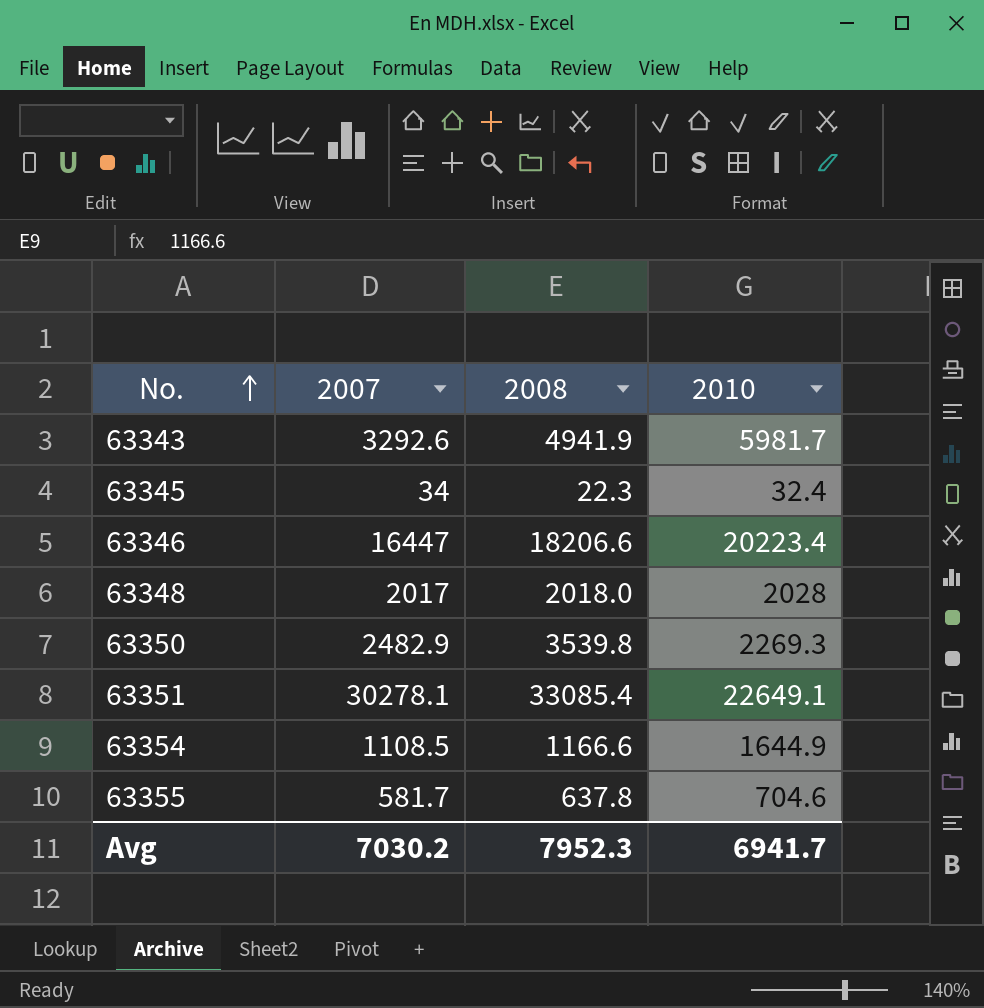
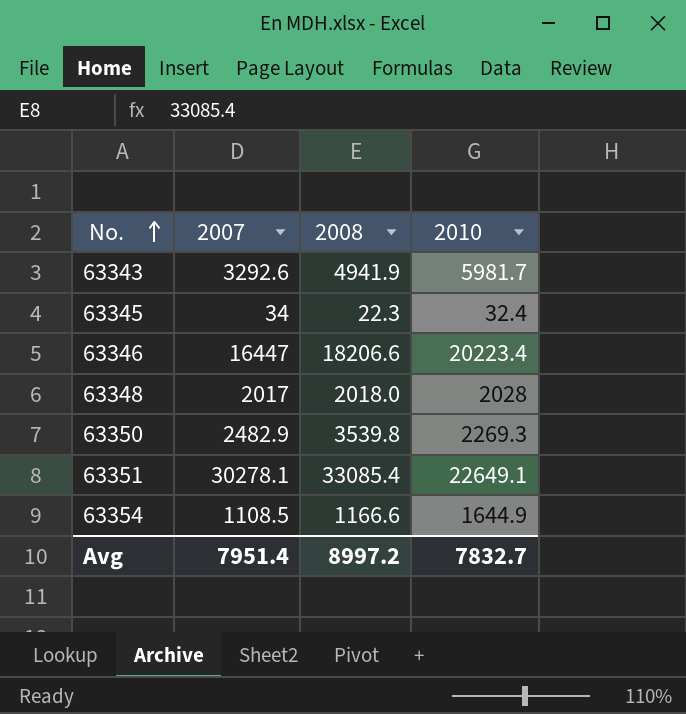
row 63355: 581.7 | 637.8 | 704.6 -> none
Avg | 2007: 7030.2 -> 7951.4
Avg | 2008: 7952.3 -> 8997.2
Avg | 2010: 6941.7 -> 7832.7

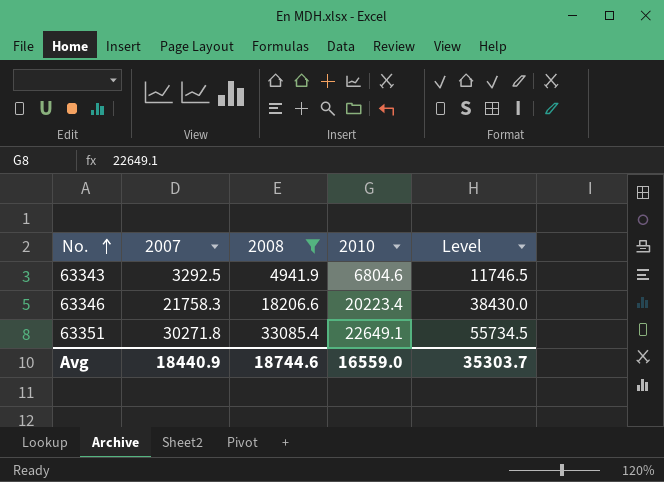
filter: none -> 2008 >= 4941.9
column Level | formula: none -> [2008] + [2010]
63343 | 2007: 3292.6 -> 3292.5
63343 | 2010: 5981.7 -> 6804.6
63346 | 2007: 16447 -> 21758.3
63351 | 2007: 30278.1 -> 30271.8
Avg | 2007: 7951.4 -> 18440.9
Avg | 2008: 8997.2 -> 18744.6
Avg | 2010: 7832.7 -> 16559.0

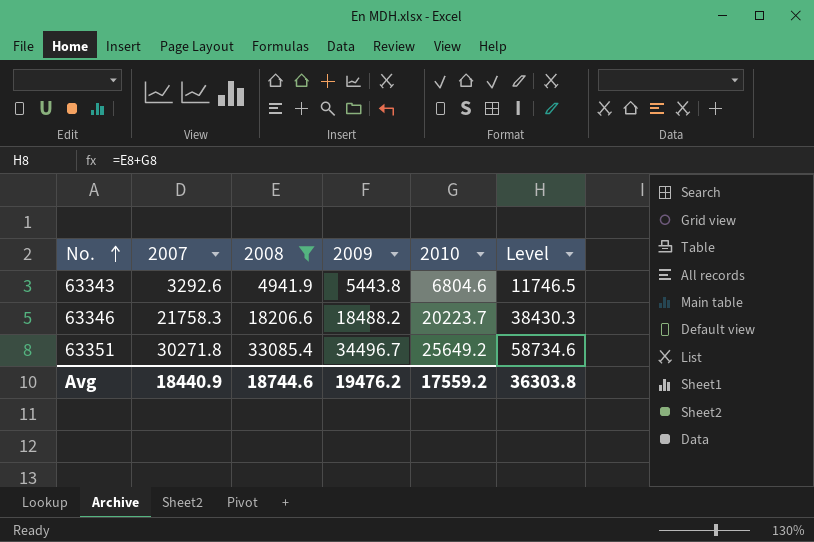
column 2009 | position: none -> 4
63343 | 2007: 3292.5 -> 3292.6
63346 | 2010: 20223.4 -> 20223.7
63346 | Level: 38430.0 -> 38430.3
63351 | 2010: 22649.1 -> 25649.2
63351 | Level: 55734.5 -> 58734.6
Avg | 2010: 16559.0 -> 17559.2
Avg | Level: 35303.7 -> 36303.8

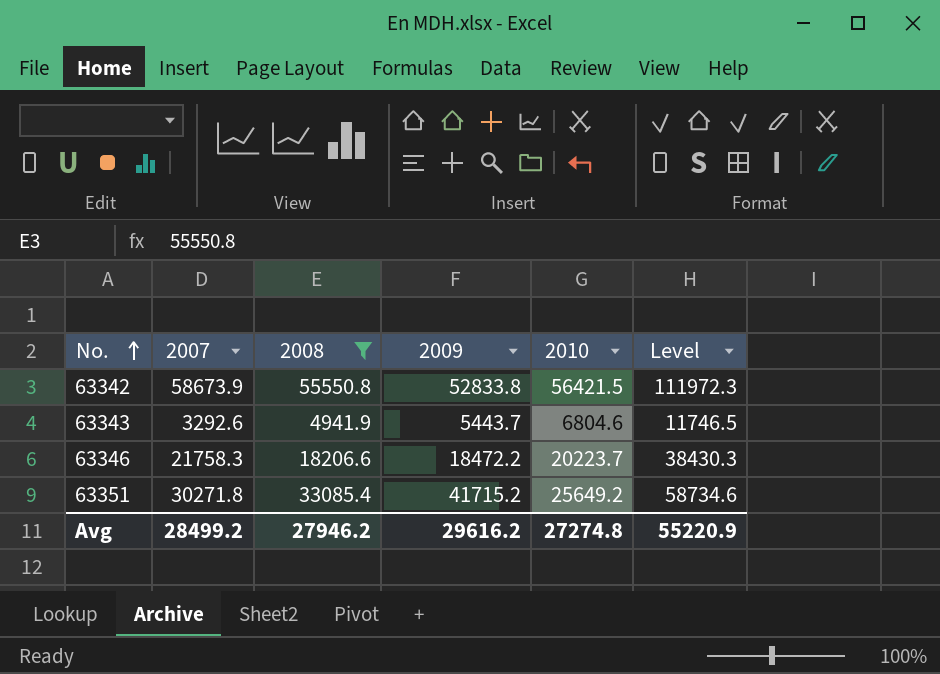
row 63342: none -> 58673.9 | 55550.8 | 52833.8 | 56421.5 | 111972.3
63343 | 2009: 5443.8 -> 5443.7
63346 | 2009: 18488.2 -> 18472.2
63351 | 2009: 34496.7 -> 41715.2
Avg | 2007: 18440.9 -> 28499.2
Avg | 2008: 18744.6 -> 27946.2
Avg | 2009: 19476.2 -> 29616.2
Avg | 2010: 17559.2 -> 27274.8
Avg | Level: 36303.8 -> 55220.9

